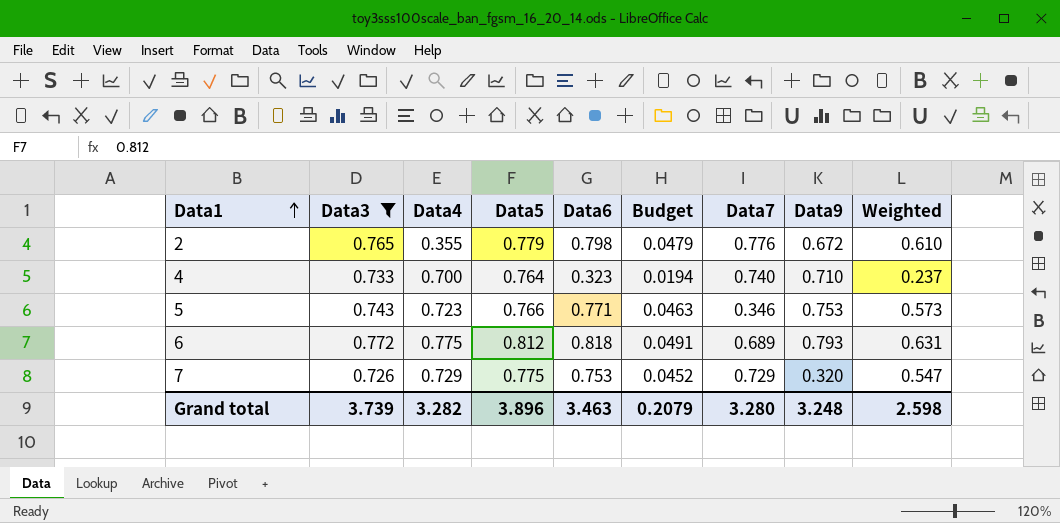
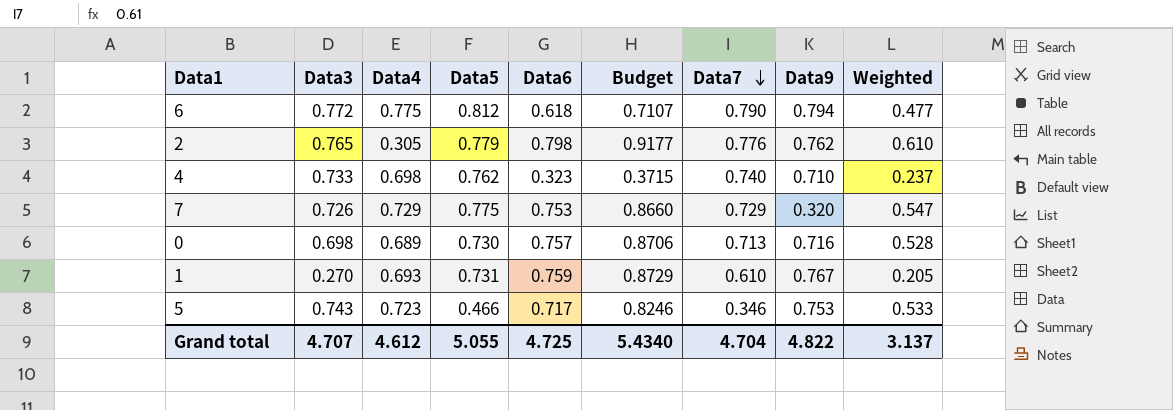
filter: Data3 >= 0.726 -> none
row order: Data1 ascending -> Data7 descending
column Budget | formula: [Data6] * 0.06 -> [Data6] * 1.15
6 | Data6: 0.818 -> 0.618
6 | Data7: 0.689 -> 0.790
6 | Data9: 0.793 -> 0.794
6 | Weighted: 0.631 -> 0.477
2 | Data4: 0.355 -> 0.305
2 | Data9: 0.672 -> 0.762
4 | Data4: 0.700 -> 0.698
4 | Data5: 0.764 -> 0.762
5 | Data5: 0.766 -> 0.466
5 | Data6: 0.771 -> 0.717
5 | Weighted: 0.573 -> 0.533
Grand total | Data3: 3.739 -> 4.707
Grand total | Data4: 3.282 -> 4.612
Grand total | Data5: 3.896 -> 5.055
Grand total | Data6: 3.463 -> 4.725
Grand total | Budget: 0.2079 -> 5.4340
Grand total | Data7: 3.280 -> 4.704
Grand total | Data9: 3.248 -> 4.822
Grand total | Weighted: 2.598 -> 3.137

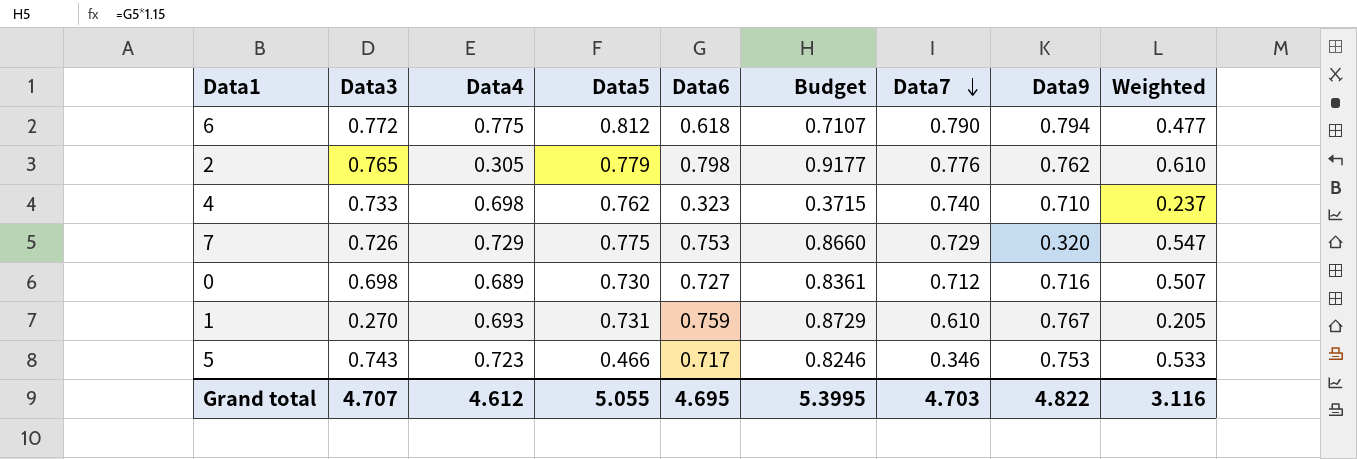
0 | Data6: 0.757 -> 0.727
0 | Budget: 0.8706 -> 0.8361
0 | Data7: 0.713 -> 0.712
0 | Weighted: 0.528 -> 0.507
Grand total | Data6: 4.725 -> 4.695
Grand total | Budget: 5.4340 -> 5.3995
Grand total | Data7: 4.704 -> 4.703
Grand total | Weighted: 3.137 -> 3.116

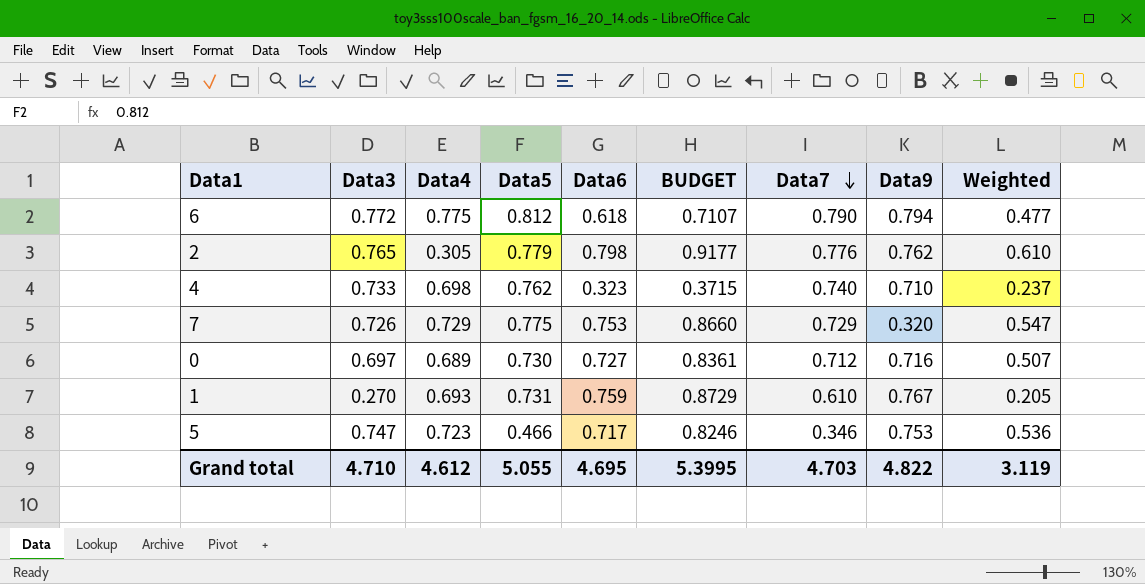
column name: Budget -> BUDGET
0 | Data3: 0.698 -> 0.697
5 | Data3: 0.743 -> 0.747
5 | Weighted: 0.533 -> 0.536
Grand total | Data3: 4.707 -> 4.710
Grand total | Weighted: 3.116 -> 3.119

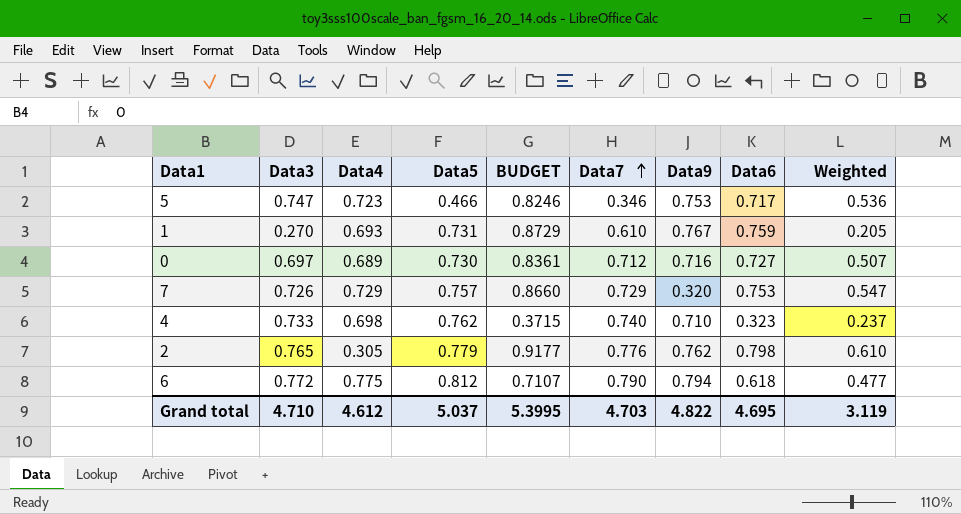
row order: Data7 descending -> Data7 ascending
column Data6 | position: 5 -> 8
7 | Data5: 0.775 -> 0.757
Grand total | Data5: 5.055 -> 5.037

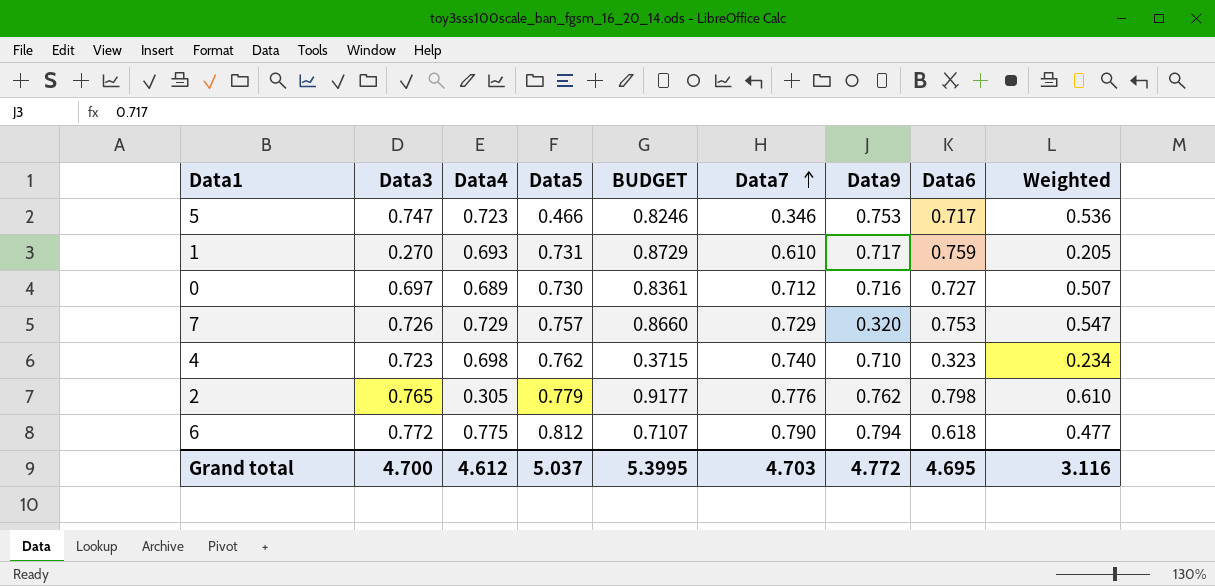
1 | Data9: 0.767 -> 0.717
4 | Data3: 0.733 -> 0.723
4 | Weighted: 0.237 -> 0.234
Grand total | Data3: 4.710 -> 4.700
Grand total | Data9: 4.822 -> 4.772
Grand total | Weighted: 3.119 -> 3.116

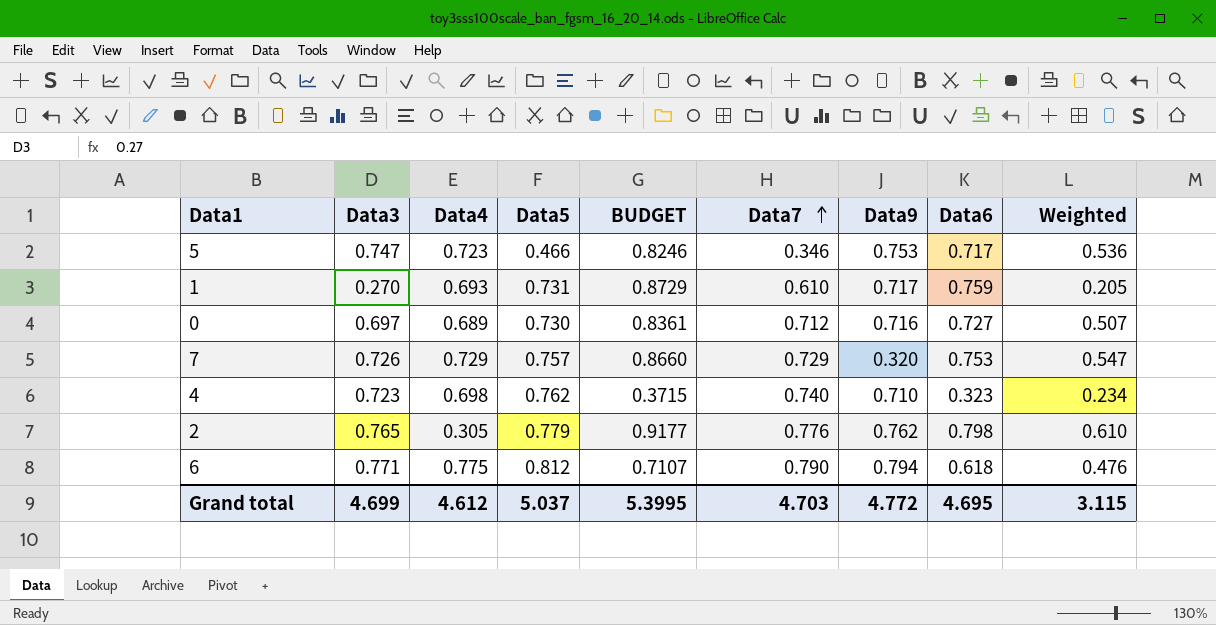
6 | Data3: 0.772 -> 0.771
6 | Weighted: 0.477 -> 0.476
Grand total | Data3: 4.700 -> 4.699
Grand total | Weighted: 3.116 -> 3.115

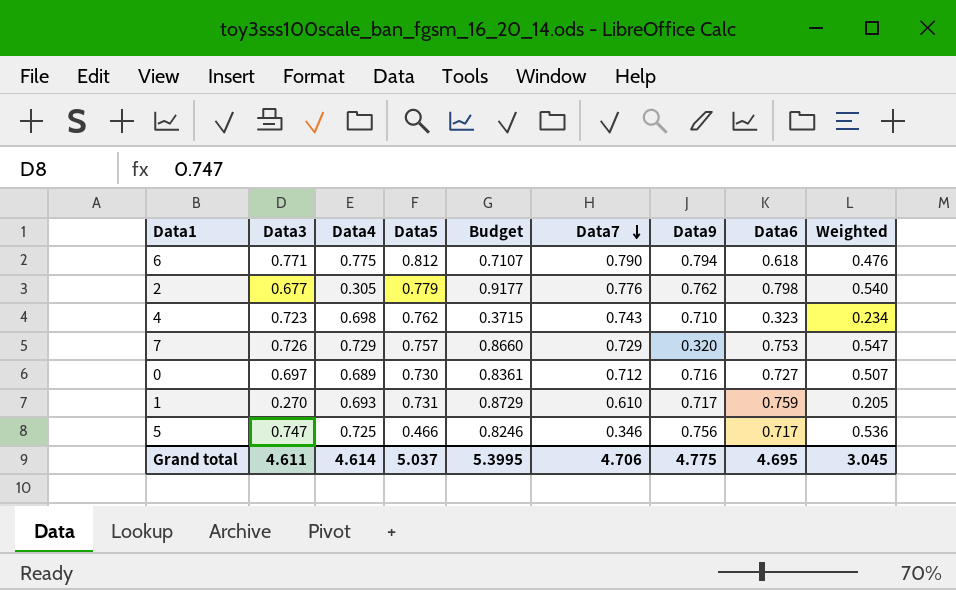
row order: Data7 ascending -> Data7 descending
column name: BUDGET -> Budget
2 | Data3: 0.765 -> 0.677
2 | Weighted: 0.610 -> 0.540
4 | Data7: 0.740 -> 0.743
5 | Data4: 0.723 -> 0.725
5 | Data9: 0.753 -> 0.756
Grand total | Data3: 4.699 -> 4.611
Grand total | Data4: 4.612 -> 4.614
Grand total | Data7: 4.703 -> 4.706
Grand total | Data9: 4.772 -> 4.775
Grand total | Weighted: 3.115 -> 3.045

